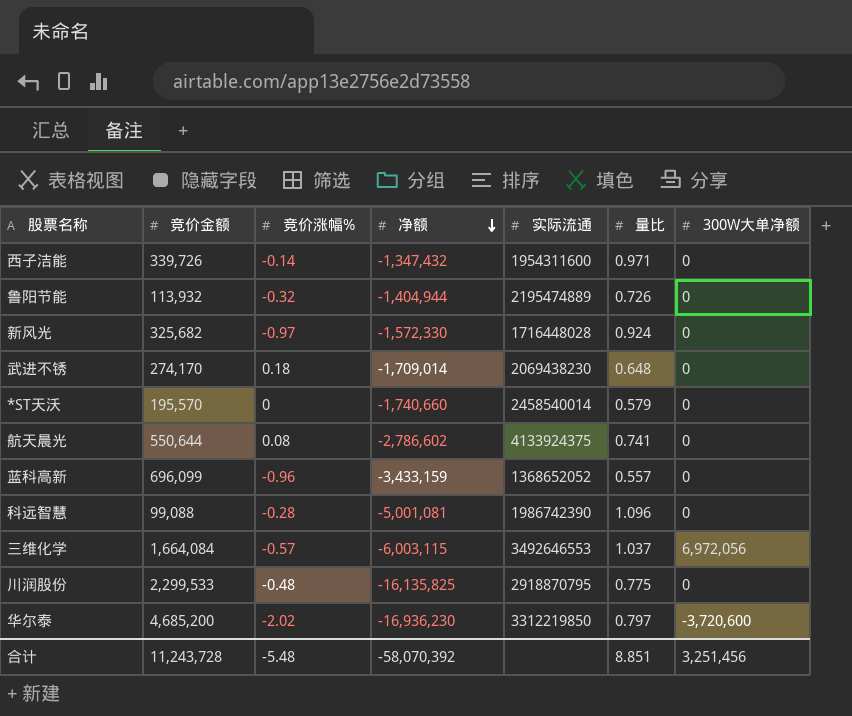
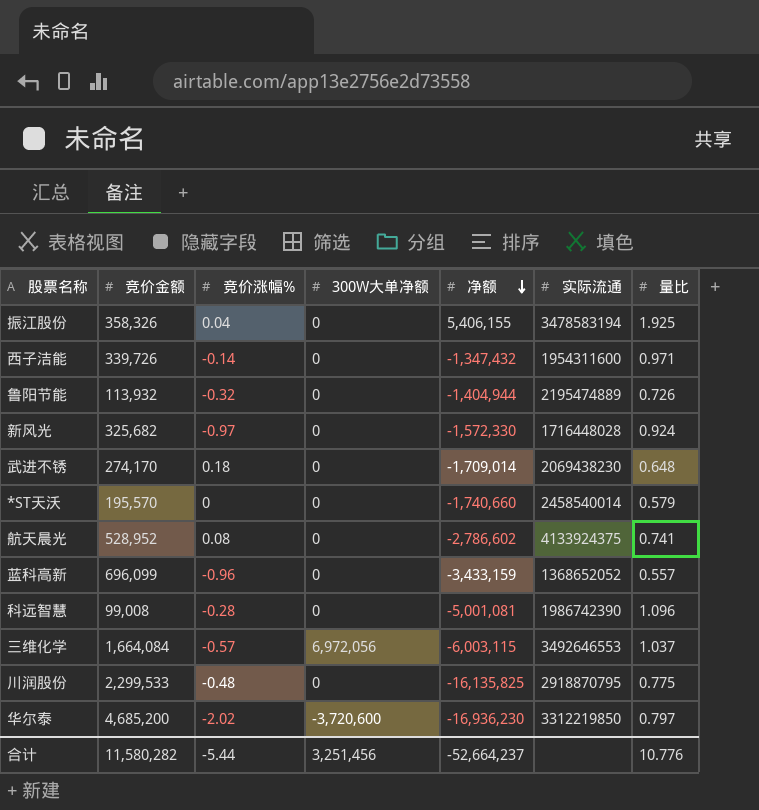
column 300W大单净额 | position: 7 -> 4
row 振江股份: none -> 358,326 | 0.04 | 0 | 5,406,155 | 3478583194 | 1.925
航天晨光 | 竞价金额: 550,644 -> 528,952
科远智慧 | 竞价金额: 99,088 -> 99,008
合计 | 竞价金额: 11,243,728 -> 11,580,282
合计 | 竞价涨幅%: -5.48 -> -5.44
合计 | 净额: -58,070,392 -> -52,664,237
合计 | 量比: 8.851 -> 10.776

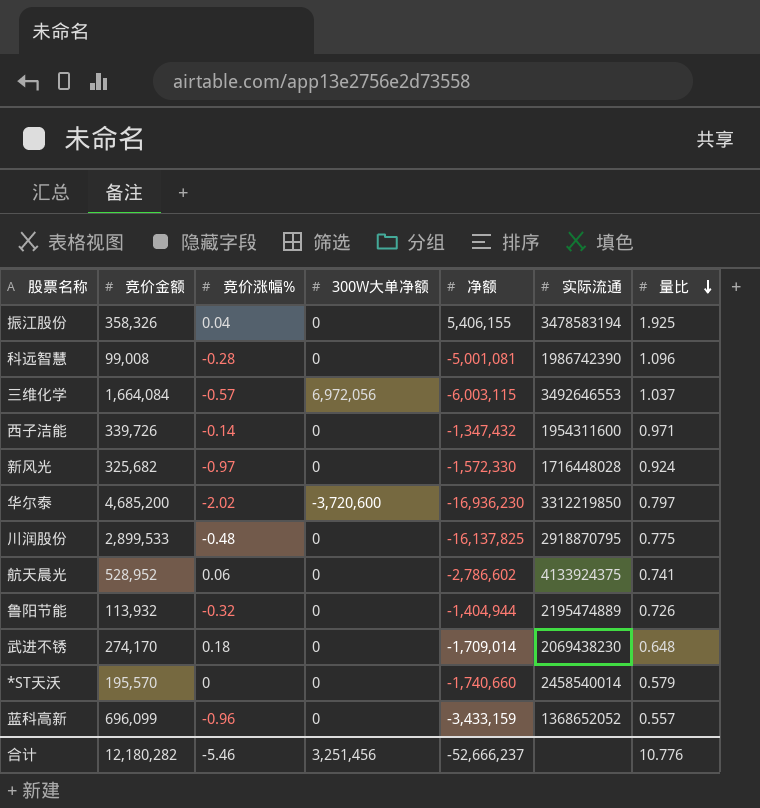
row order: 净额 descending -> 量比 descending
川润股份 | 竞价金额: 2,299,533 -> 2,899,533
川润股份 | 净额: -16,135,825 -> -16,137,825
航天晨光 | 竞价涨幅%: 0.08 -> 0.06
合计 | 竞价金额: 11,580,282 -> 12,180,282
合计 | 竞价涨幅%: -5.44 -> -5.46
合计 | 净额: -52,664,237 -> -52,666,237

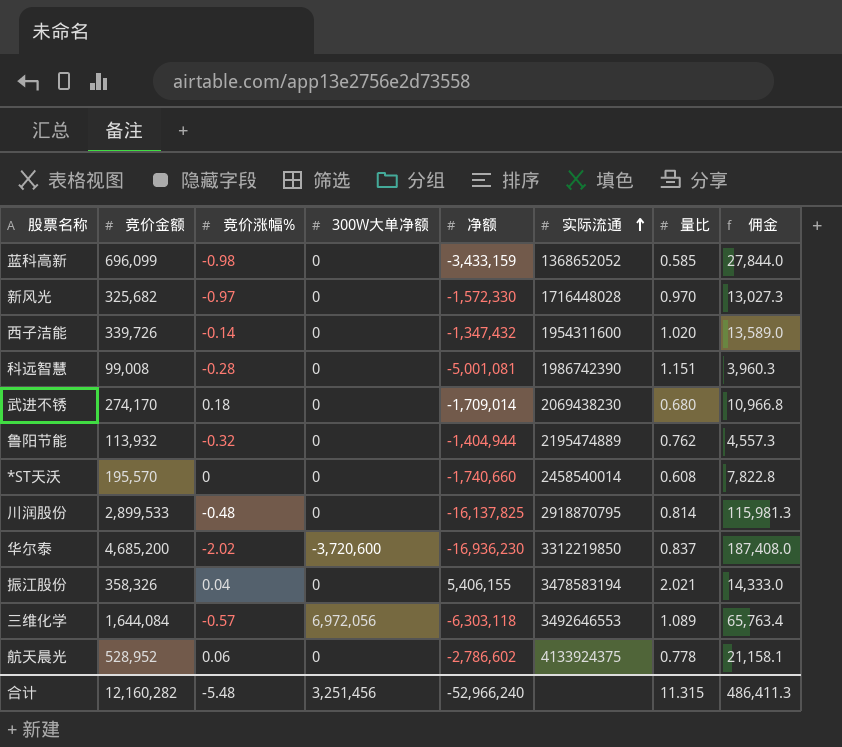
row order: 量比 descending -> 实际流通 ascending
column 佣金 | formula: none -> [竞价金额] * 0.04
蓝科高新 | 竞价涨幅%: -0.96 -> -0.98
蓝科高新 | 量比: 0.557 -> 0.585
新风光 | 量比: 0.924 -> 0.970
西子洁能 | 量比: 0.971 -> 1.020
科远智慧 | 量比: 1.096 -> 1.151
武进不锈 | 量比: 0.648 -> 0.680
鲁阳节能 | 量比: 0.726 -> 0.762
*ST天沃 | 量比: 0.579 -> 0.608
川润股份 | 量比: 0.775 -> 0.814
华尔泰 | 量比: 0.797 -> 0.837
振江股份 | 量比: 1.925 -> 2.021
三维化学 | 竞价金额: 1,664,084 -> 1,644,084
三维化学 | 净额: -6,003,115 -> -6,303,118
三维化学 | 量比: 1.037 -> 1.089
航天晨光 | 量比: 0.741 -> 0.778
合计 | 竞价金额: 12,180,282 -> 12,160,282
合计 | 竞价涨幅%: -5.46 -> -5.48
合计 | 净额: -52,666,237 -> -52,966,240
合计 | 量比: 10.776 -> 11.315

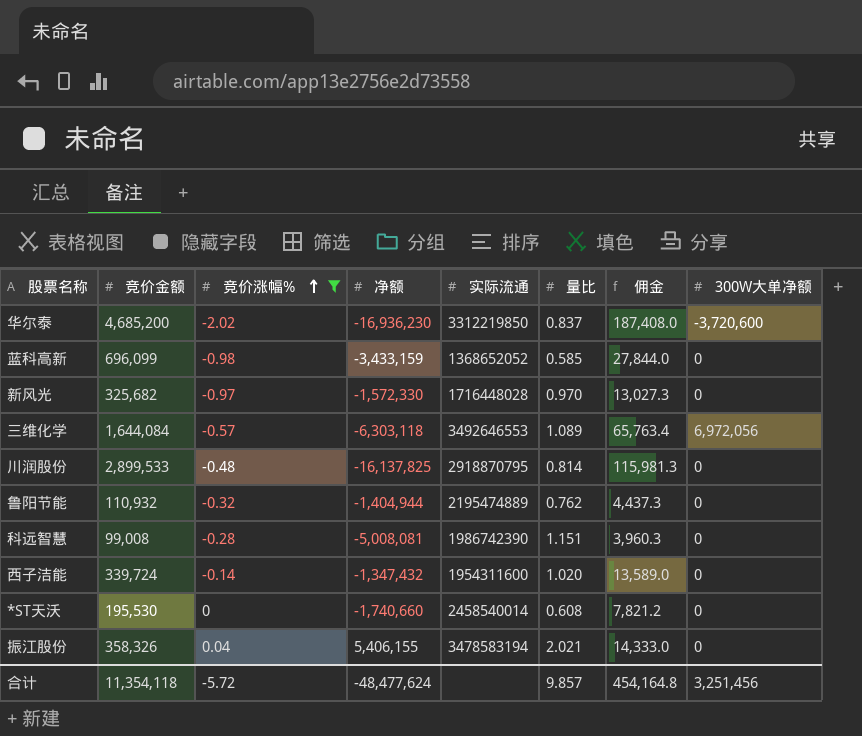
filter: none -> 竞价涨幅% <= 0.04
row order: 实际流通 ascending -> 竞价涨幅% ascending
column 300W大单净额 | position: 4 -> 8
鲁阳节能 | 竞价金额: 113,932 -> 110,932
鲁阳节能 | 佣金: 4,557.3 -> 4,437.3
科远智慧 | 净额: -5,001,081 -> -5,008,081
西子洁能 | 竞价金额: 339,726 -> 339,724
*ST天沃 | 竞价金额: 195,570 -> 195,530
*ST天沃 | 佣金: 7,822.8 -> 7,821.2
合计 | 竞价金额: 12,160,282 -> 11,354,118
合计 | 竞价涨幅%: -5.48 -> -5.72
合计 | 净额: -52,966,240 -> -48,477,624
合计 | 量比: 11.315 -> 9.857
合计 | 佣金: 486,411.3 -> 454,164.8

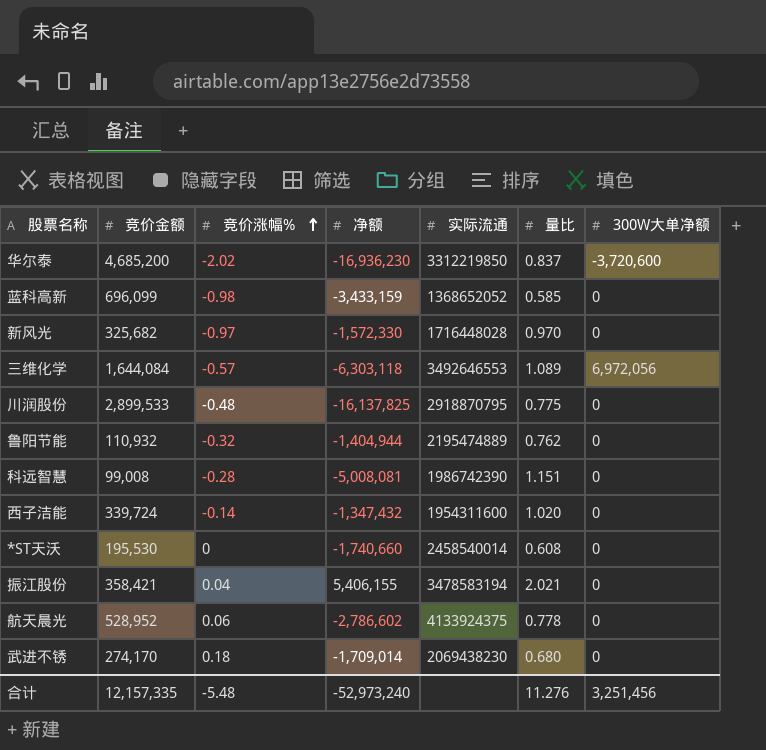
filter: 竞价涨幅% <= 0.04 -> none
column 佣金 | formula: [竞价金额] * 0.04 -> none
川润股份 | 量比: 0.814 -> 0.775
振江股份 | 竞价金额: 358,326 -> 358,421
合计 | 竞价金额: 11,354,118 -> 12,157,335
合计 | 竞价涨幅%: -5.72 -> -5.48
合计 | 净额: -48,477,624 -> -52,973,240
合计 | 量比: 9.857 -> 11.276

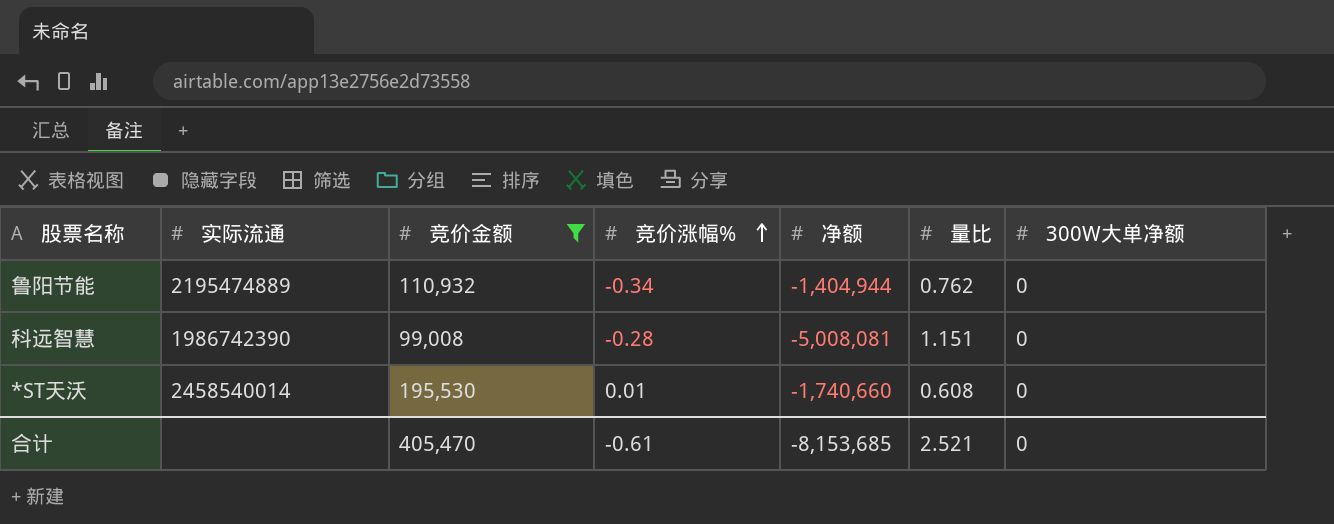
filter: none -> 竞价金额 <= 195,530
column 实际流通 | position: 5 -> 2
鲁阳节能 | 竞价涨幅%: -0.32 -> -0.34
*ST天沃 | 竞价涨幅%: 0 -> 0.01
合计 | 竞价金额: 12,157,335 -> 405,470
合计 | 竞价涨幅%: -5.48 -> -0.61
合计 | 净额: -52,973,240 -> -8,153,685
合计 | 量比: 11.276 -> 2.521
合计 | 300W大单净额: 3,251,456 -> 0

